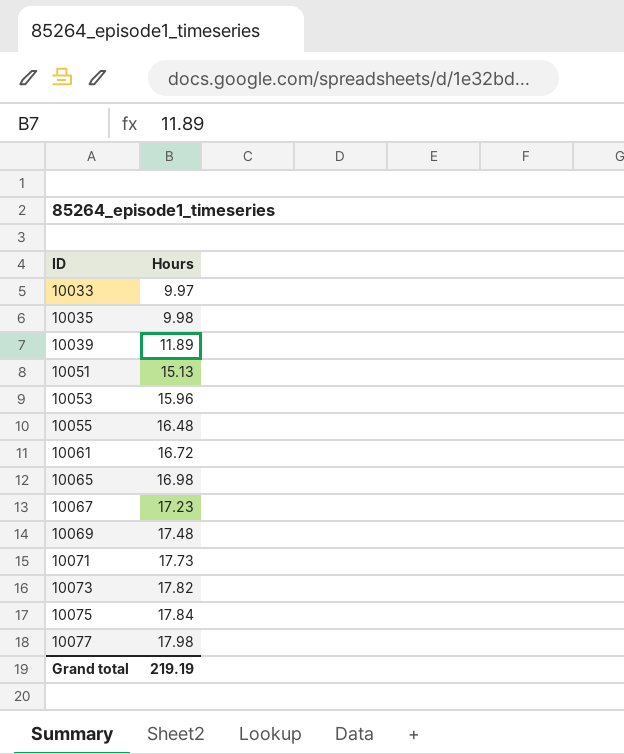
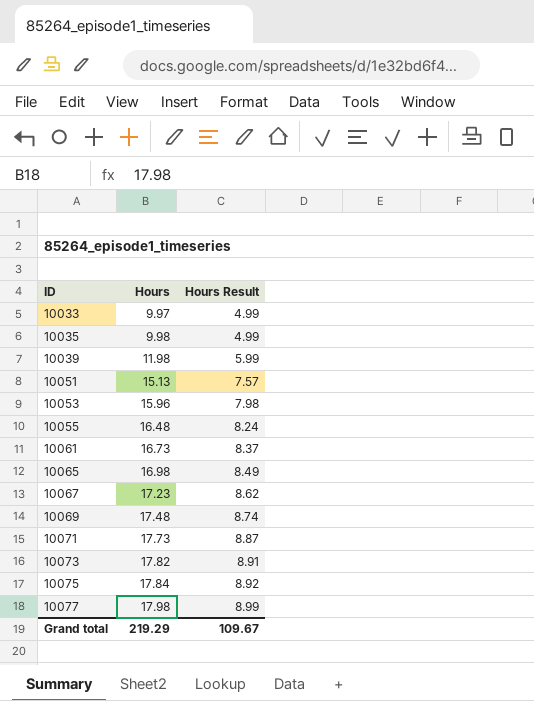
column Hours Result | formula: none -> [Hours] * 0.5
10039 | Hours: 11.89 -> 11.98
10061 | Hours: 16.72 -> 16.73
Grand total | Hours: 219.19 -> 219.29

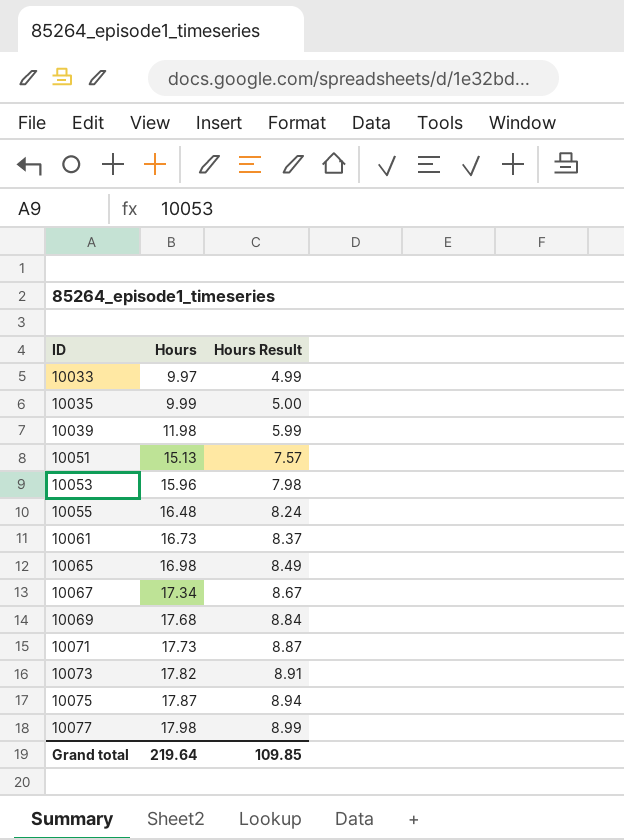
10035 | Hours: 9.98 -> 9.99
10035 | Hours Result: 4.99 -> 5.00
10067 | Hours: 17.23 -> 17.34
10067 | Hours Result: 8.62 -> 8.67
10069 | Hours: 17.48 -> 17.68
10069 | Hours Result: 8.74 -> 8.84
10075 | Hours: 17.84 -> 17.87
10075 | Hours Result: 8.92 -> 8.94
Grand total | Hours: 219.29 -> 219.64
Grand total | Hours Result: 109.67 -> 109.85

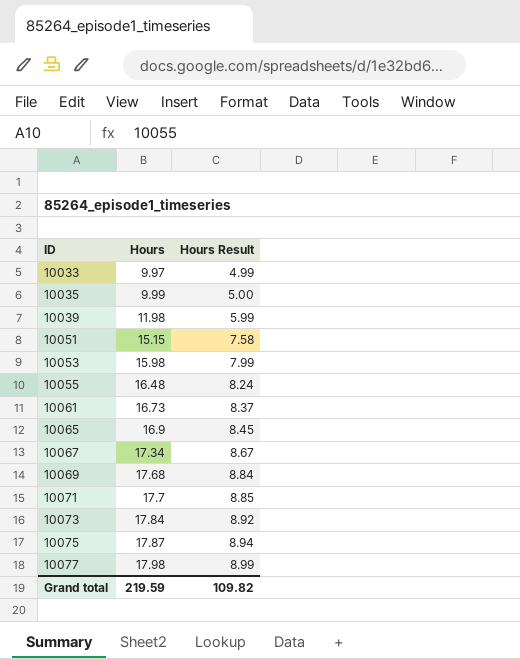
10051 | Hours: 15.13 -> 15.15
10051 | Hours Result: 7.57 -> 7.58
10053 | Hours: 15.96 -> 15.98
10053 | Hours Result: 7.98 -> 7.99
10065 | Hours: 16.98 -> 16.9
10065 | Hours Result: 8.49 -> 8.45
10071 | Hours: 17.73 -> 17.7
10071 | Hours Result: 8.87 -> 8.85
10073 | Hours: 17.82 -> 17.84
10073 | Hours Result: 8.91 -> 8.92
Grand total | Hours: 219.64 -> 219.59
Grand total | Hours Result: 109.85 -> 109.82

